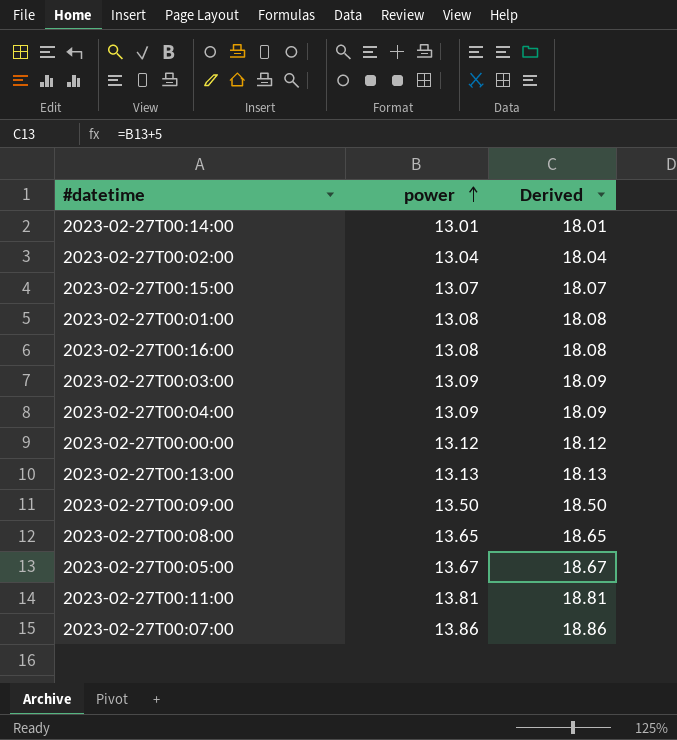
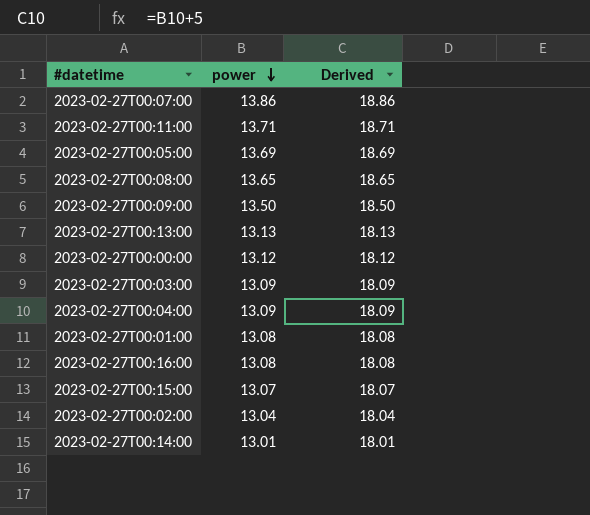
row order: power ascending -> power descending
2023-02-27T00:11:00 | power: 13.81 -> 13.71
2023-02-27T00:11:00 | Derived: 18.81 -> 18.71
2023-02-27T00:05:00 | power: 13.67 -> 13.69
2023-02-27T00:05:00 | Derived: 18.67 -> 18.69

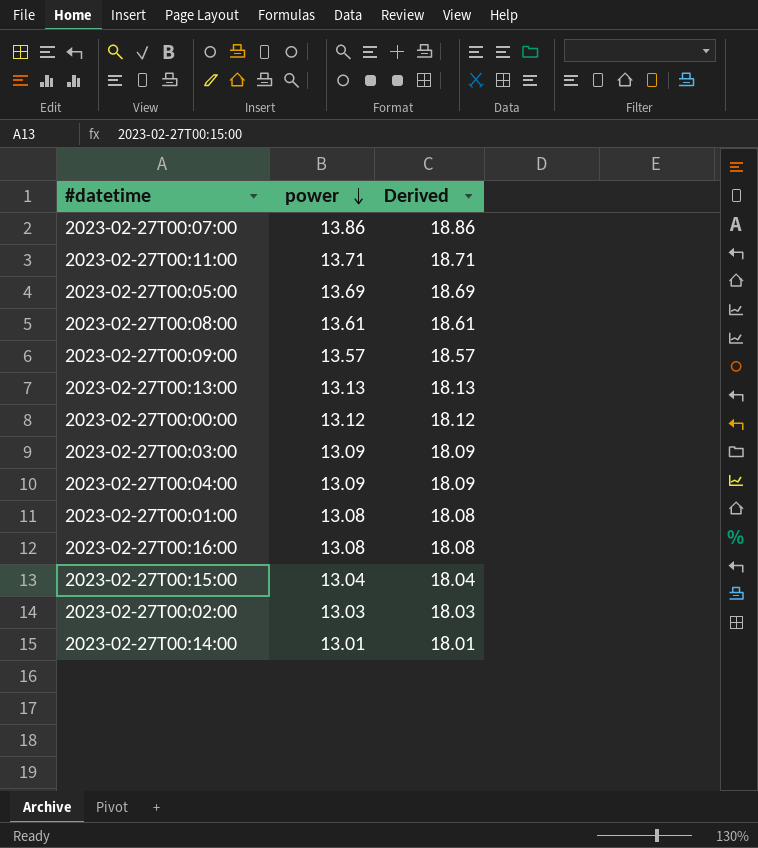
2023-02-27T00:08:00 | power: 13.65 -> 13.61
2023-02-27T00:08:00 | Derived: 18.65 -> 18.61
2023-02-27T00:09:00 | power: 13.50 -> 13.57
2023-02-27T00:09:00 | Derived: 18.50 -> 18.57
2023-02-27T00:15:00 | power: 13.07 -> 13.04
2023-02-27T00:15:00 | Derived: 18.07 -> 18.04
2023-02-27T00:02:00 | power: 13.04 -> 13.03
2023-02-27T00:02:00 | Derived: 18.04 -> 18.03

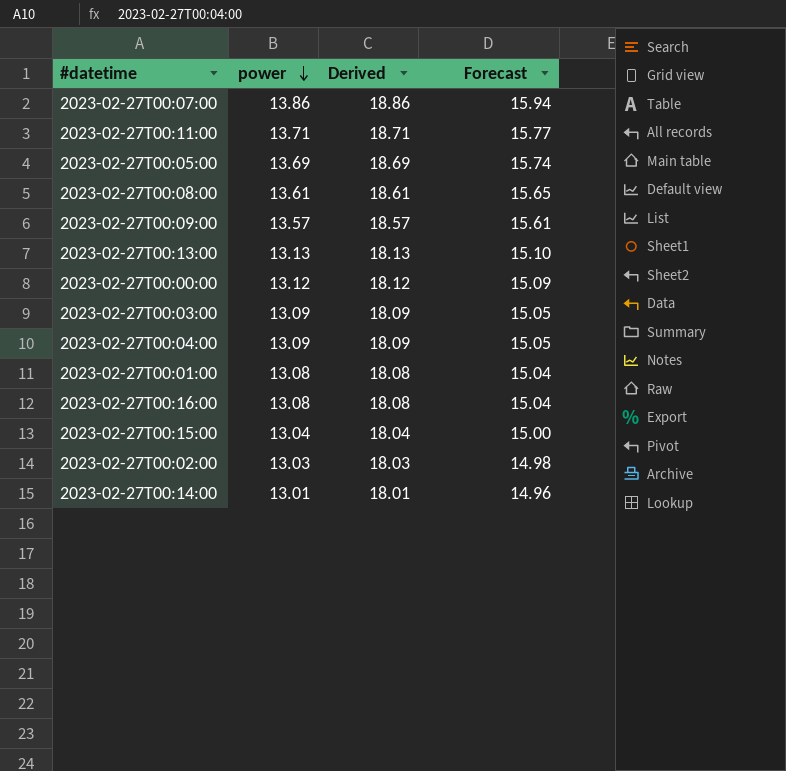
column Forecast | formula: none -> [power] * 1.15

